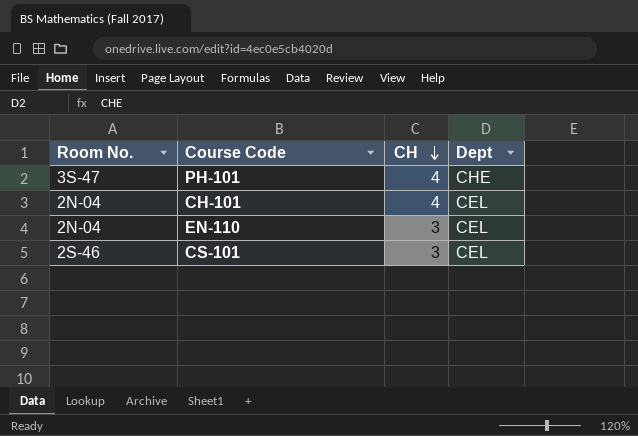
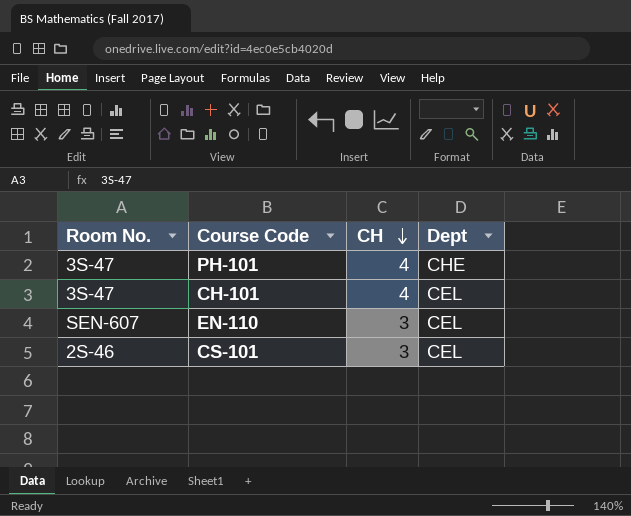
CH-101 | Room No.: 2N-04 -> 3S-47
EN-110 | Room No.: 2N-04 -> SEN-607

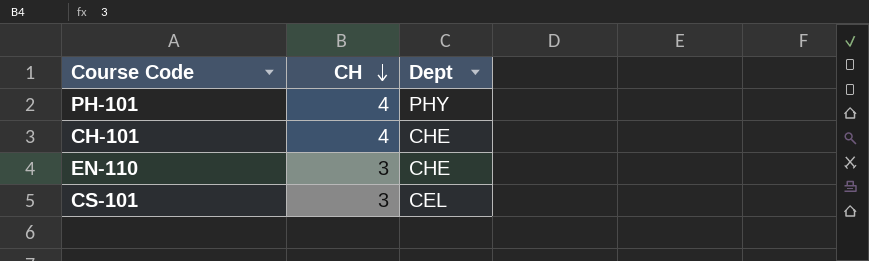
column Room No. | position: 1 -> none
PH-101 | Dept: CHE -> PHY
CH-101 | Dept: CEL -> CHE
EN-110 | Dept: CEL -> CHE

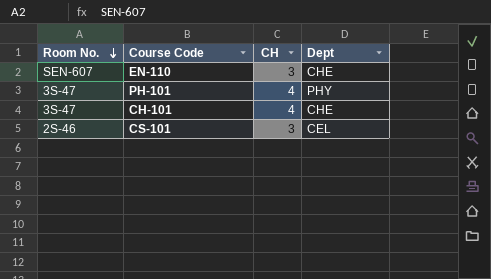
row order: CH descending -> Room No. descending
column Room No. | position: none -> 1

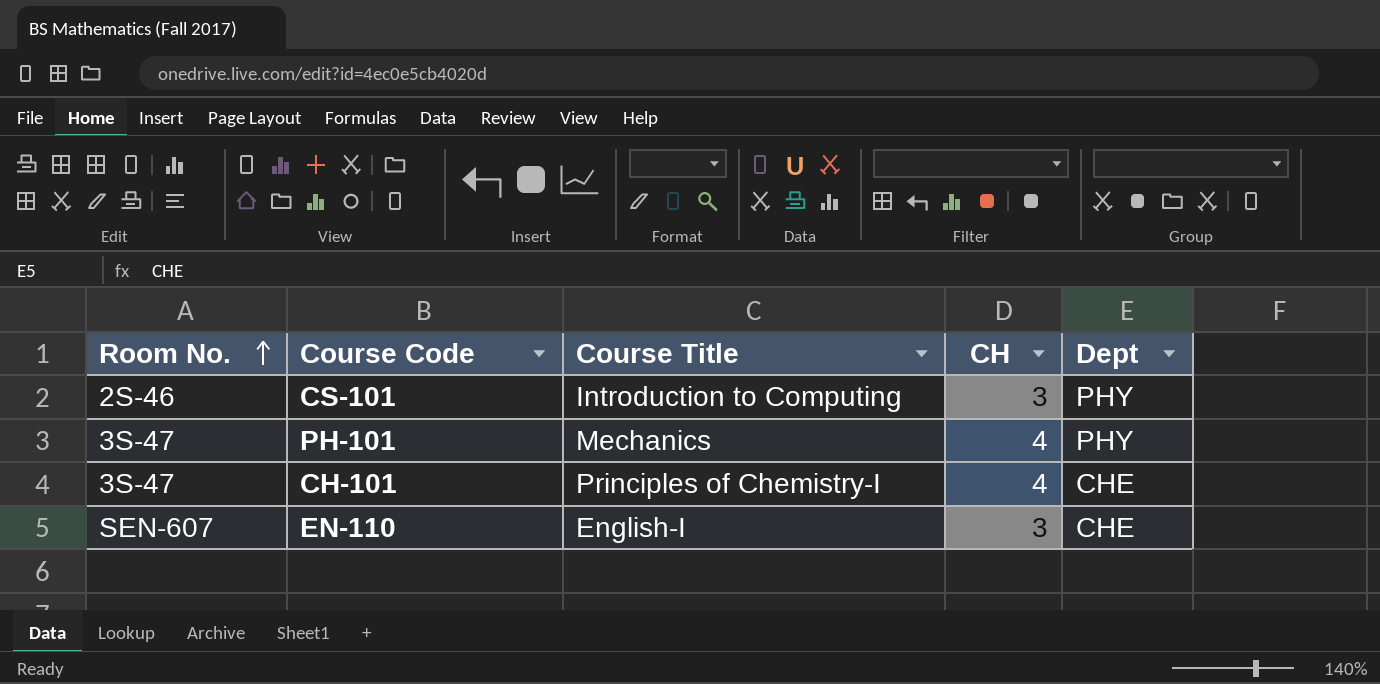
row order: Room No. descending -> Room No. ascending
column Course Title | position: none -> 3
CS-101 | Dept: CEL -> PHY

